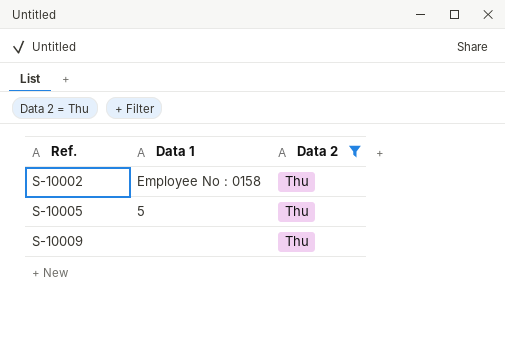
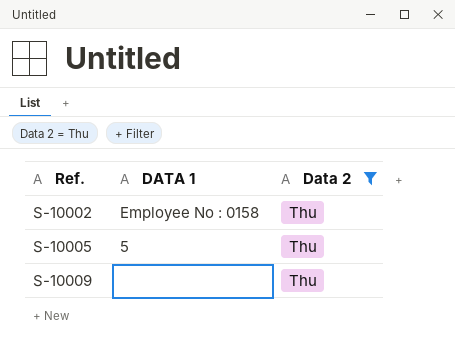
column name: Data 1 -> DATA 1

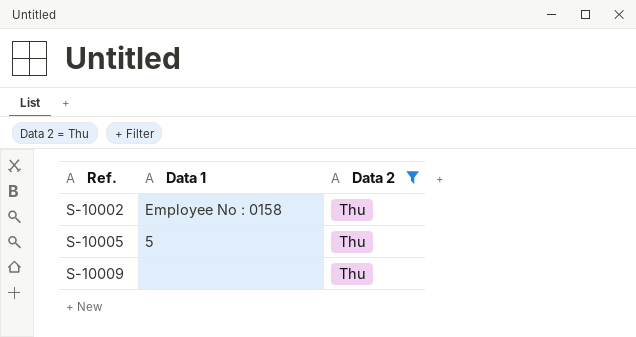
column name: DATA 1 -> Data 1

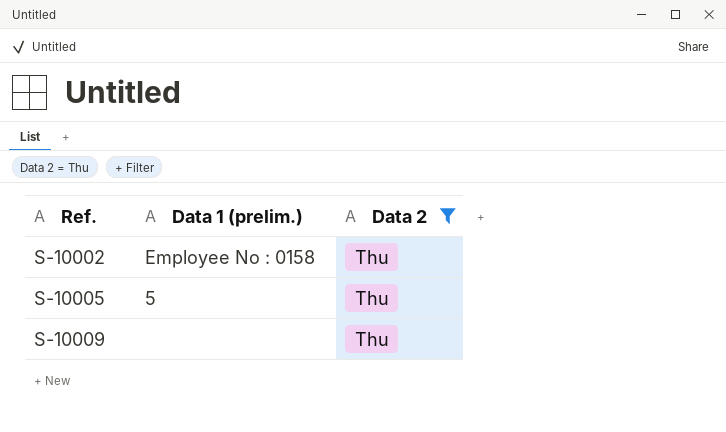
column name: Data 1 -> Data 1 (prelim.)

